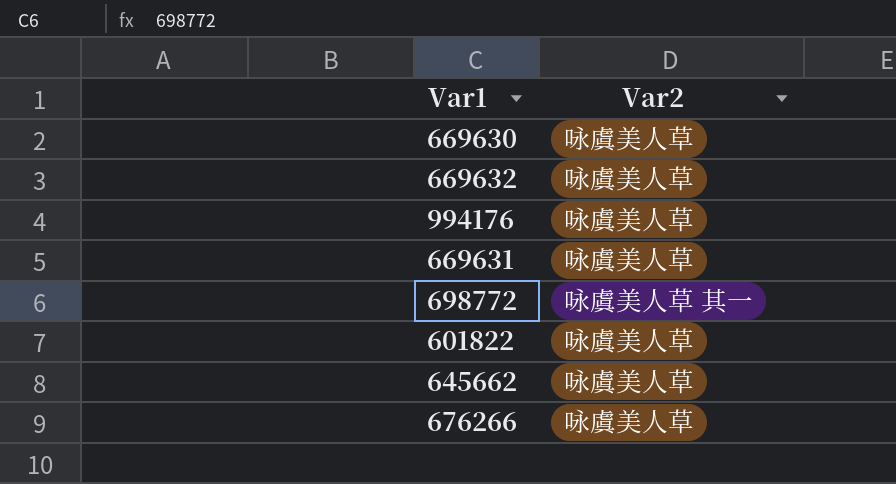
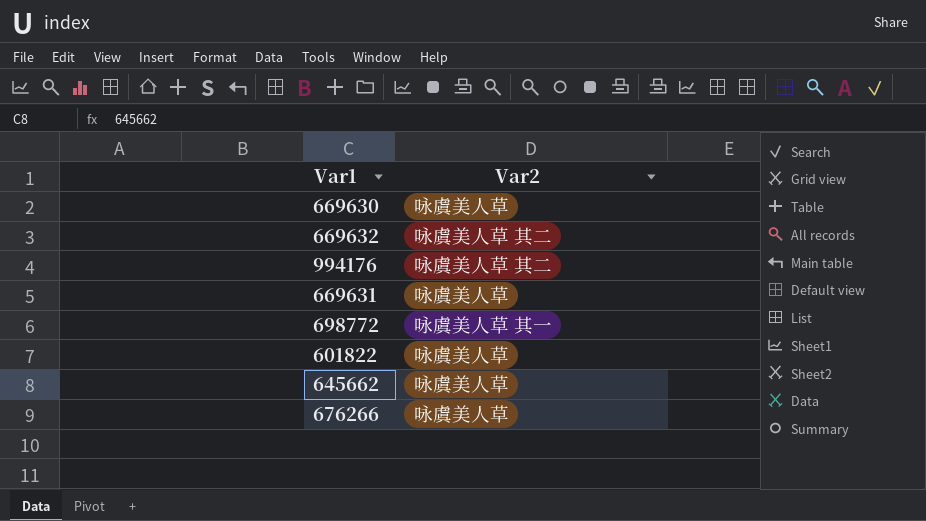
669632 | Var2: 咏虞美人草 -> 咏虞美人草 其二
994176 | Var2: 咏虞美人草 -> 咏虞美人草 其二

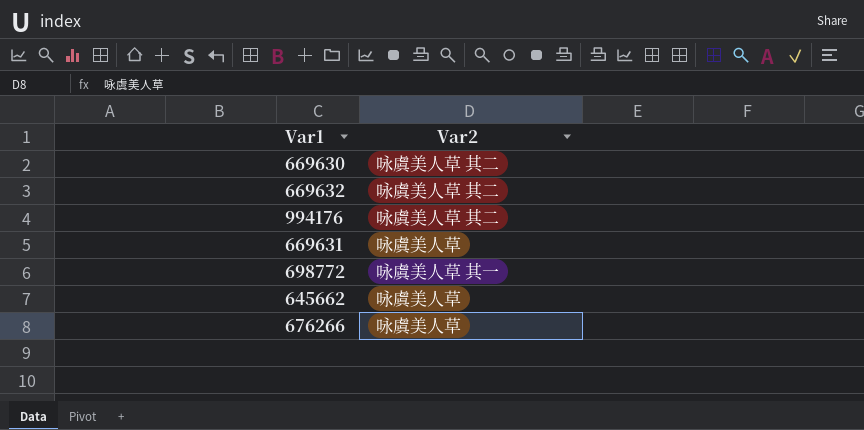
row 601822: 咏虞美人草 -> none
669630 | Var2: 咏虞美人草 -> 咏虞美人草 其二

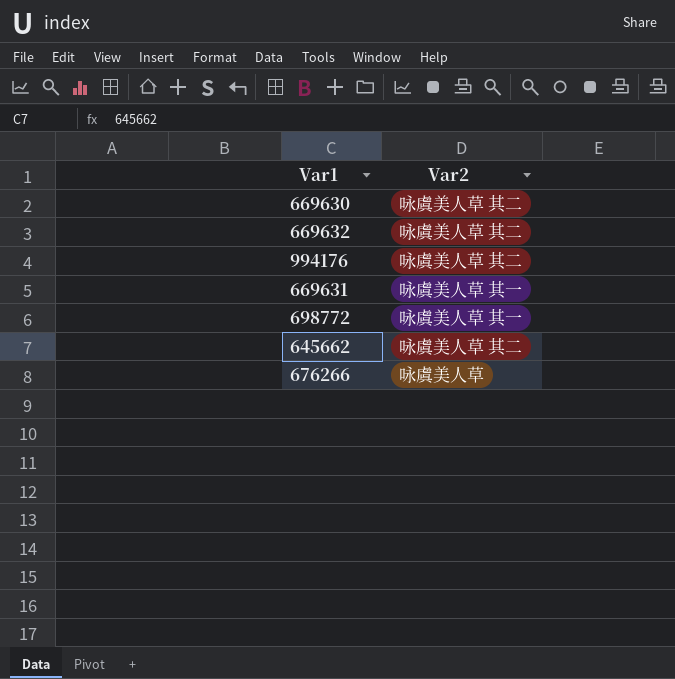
669631 | Var2: 咏虞美人草 -> 咏虞美人草 其一
645662 | Var2: 咏虞美人草 -> 咏虞美人草 其二

